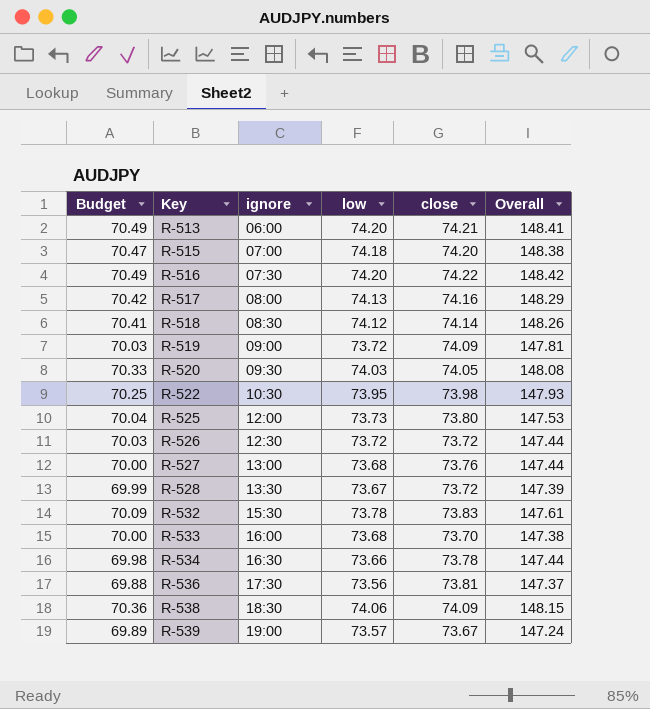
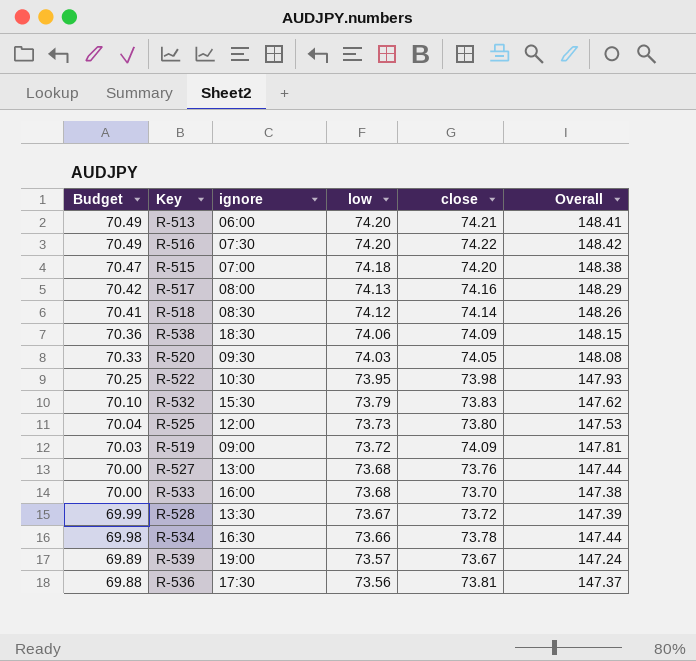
row order: Key ascending -> Budget descending
row R-526: 70.03 | 12:30 | 73.72 | 73.72 | 147.44 -> none
R-532 | Budget: 70.09 -> 70.10
R-532 | low: 73.78 -> 73.79
R-532 | Overall: 147.61 -> 147.62

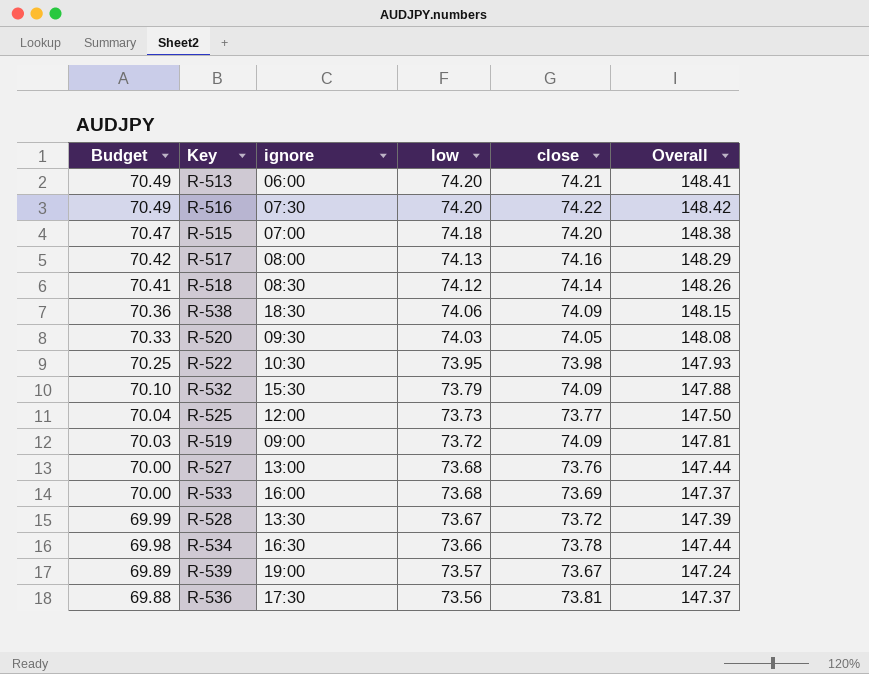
R-532 | close: 73.83 -> 74.09
R-532 | Overall: 147.62 -> 147.88
R-525 | close: 73.80 -> 73.77
R-525 | Overall: 147.53 -> 147.50
R-533 | close: 73.70 -> 73.69
R-533 | Overall: 147.38 -> 147.37

